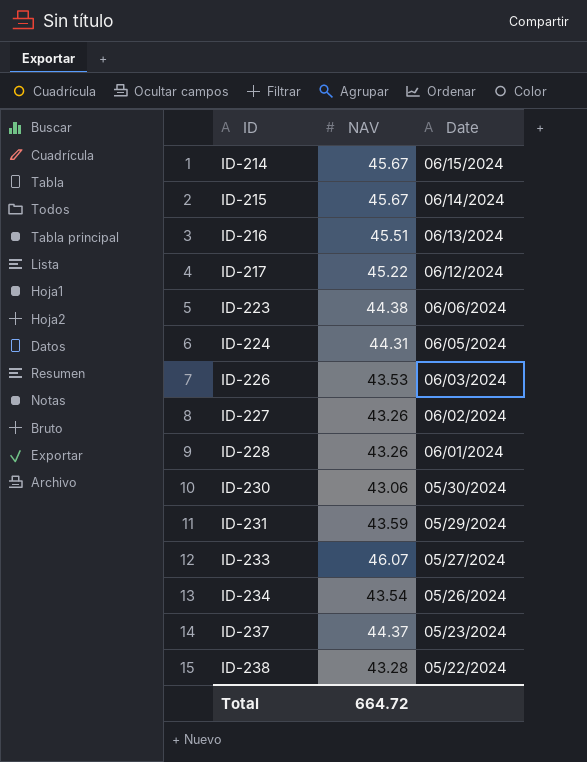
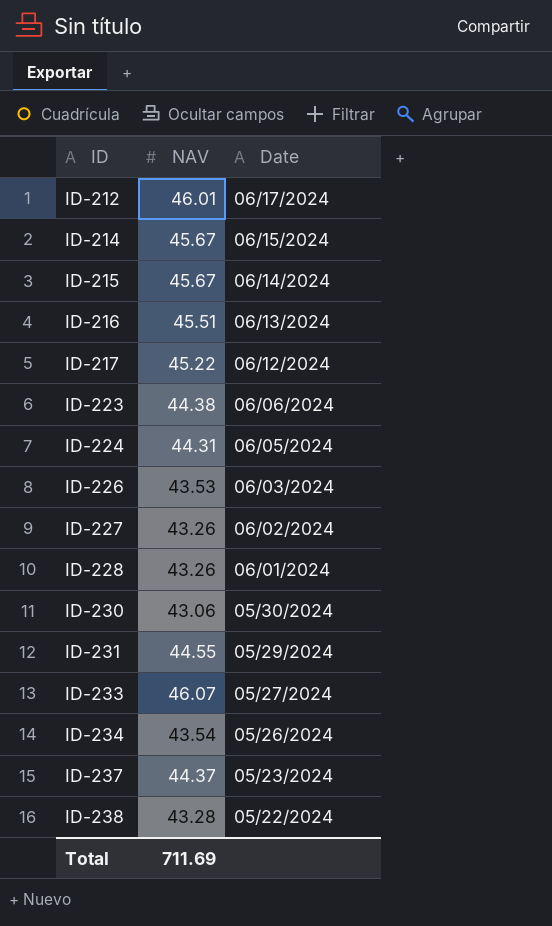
row ID-212: none -> 46.01 | 06/17/2024
ID-231 | NAV: 43.59 -> 44.55
Total | NAV: 664.72 -> 711.69

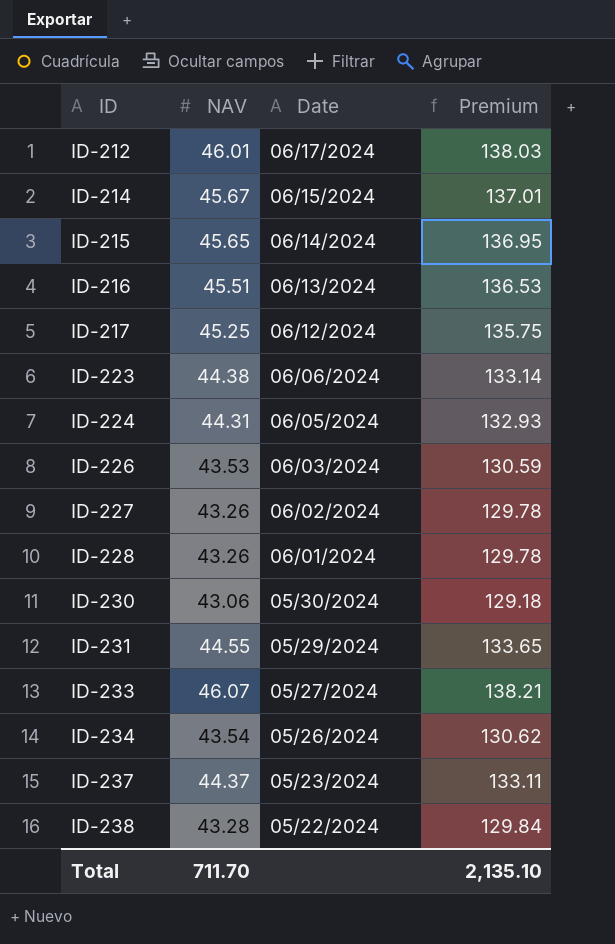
column Premium | formula: none -> [NAV] * 3
ID-215 | NAV: 45.67 -> 45.65
ID-217 | NAV: 45.22 -> 45.25
Total | NAV: 711.69 -> 711.70

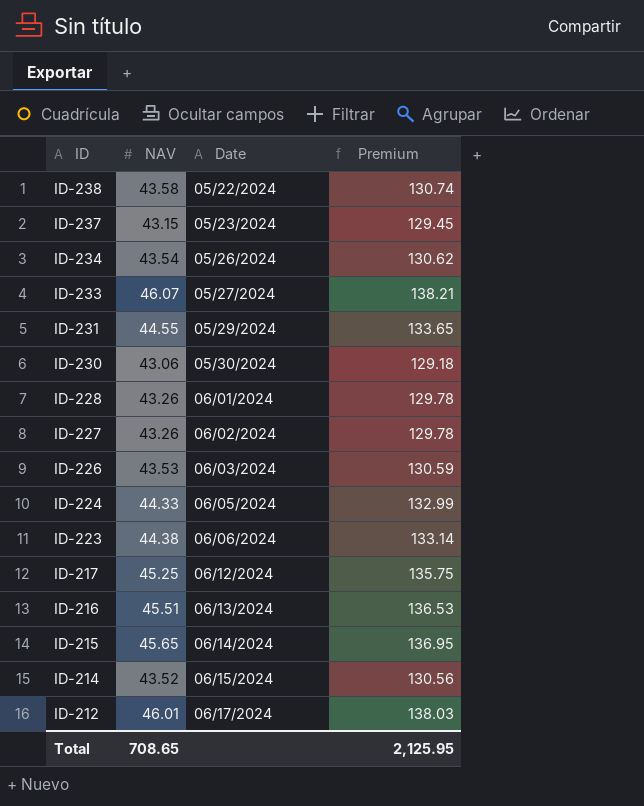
row order: ID ascending -> ID descending
ID-238 | NAV: 43.28 -> 43.58
ID-238 | Premium: 129.84 -> 130.74
ID-237 | NAV: 44.37 -> 43.15
ID-237 | Premium: 133.11 -> 129.45
ID-224 | NAV: 44.31 -> 44.33
ID-224 | Premium: 132.93 -> 132.99
ID-214 | NAV: 45.67 -> 43.52
ID-214 | Premium: 137.01 -> 130.56
Total | NAV: 711.70 -> 708.65
Total | Premium: 2,135.10 -> 2,125.95

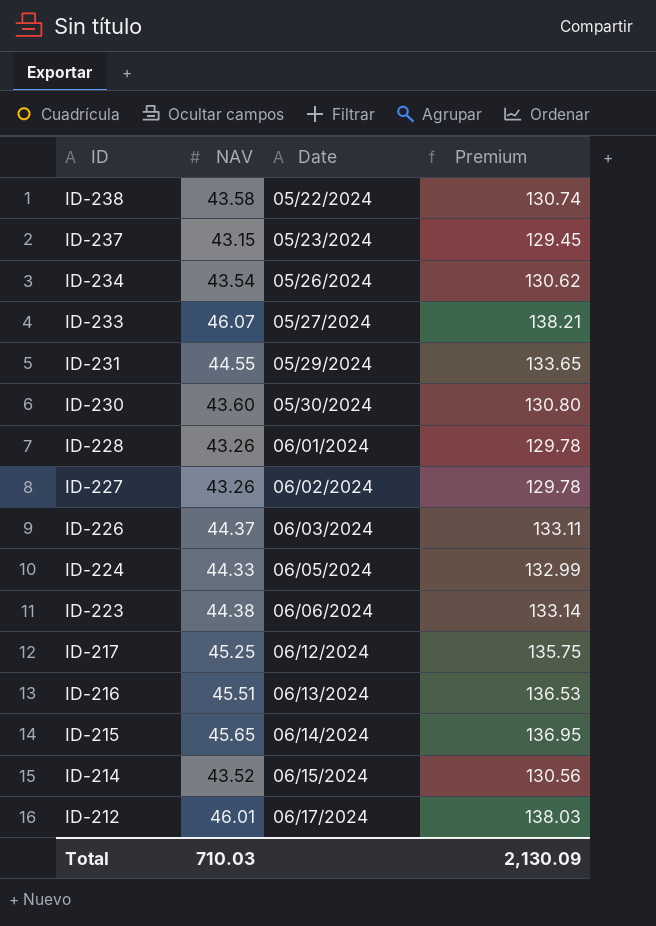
ID-230 | NAV: 43.06 -> 43.60
ID-230 | Premium: 129.18 -> 130.80
ID-226 | NAV: 43.53 -> 44.37
ID-226 | Premium: 130.59 -> 133.11
Total | NAV: 708.65 -> 710.03
Total | Premium: 2,125.95 -> 2,130.09

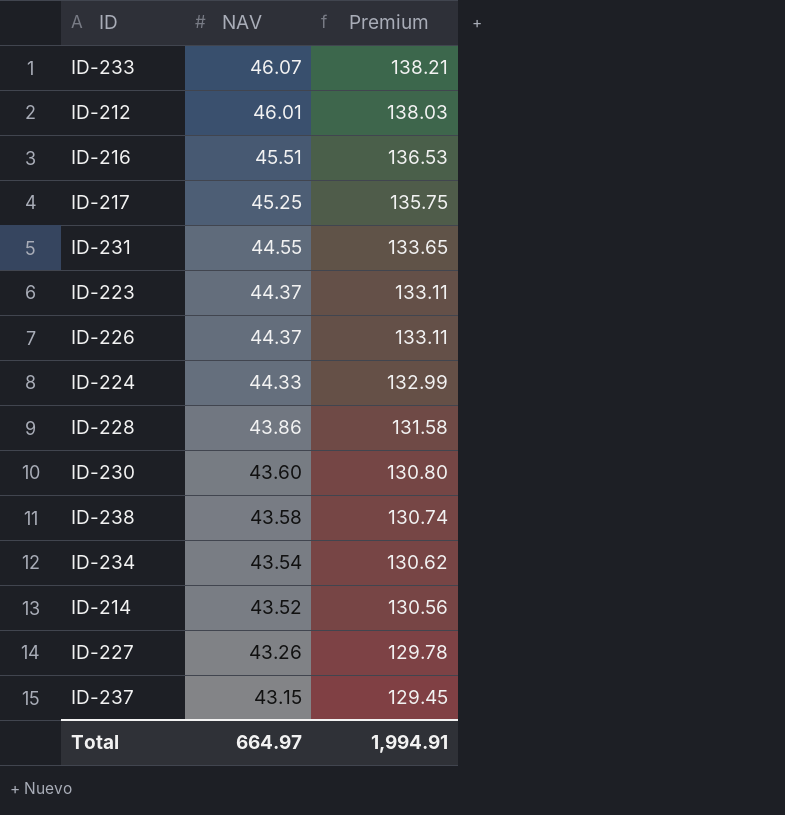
row order: ID descending -> NAV descending
column Date | position: 3 -> none
row ID-215: 45.65 | 06/14/2024 | 136.95 -> none
ID-223 | NAV: 44.38 -> 44.37
ID-223 | Premium: 133.14 -> 133.11
ID-228 | NAV: 43.26 -> 43.86
ID-228 | Premium: 129.78 -> 131.58
Total | NAV: 710.03 -> 664.97
Total | Premium: 2,130.09 -> 1,994.91

